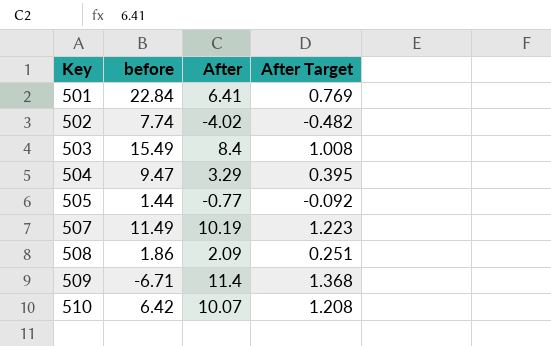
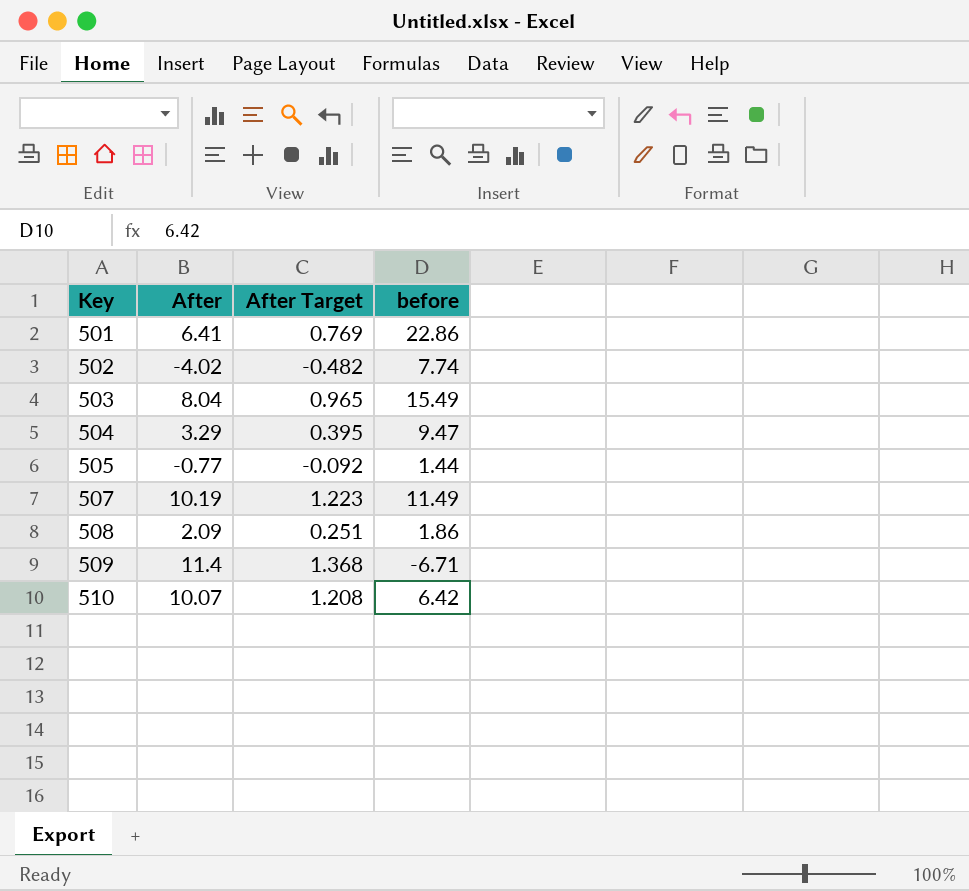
column before | position: 2 -> 4
501 | before: 22.84 -> 22.86
503 | After: 8.4 -> 8.04
503 | After Target: 1.008 -> 0.965

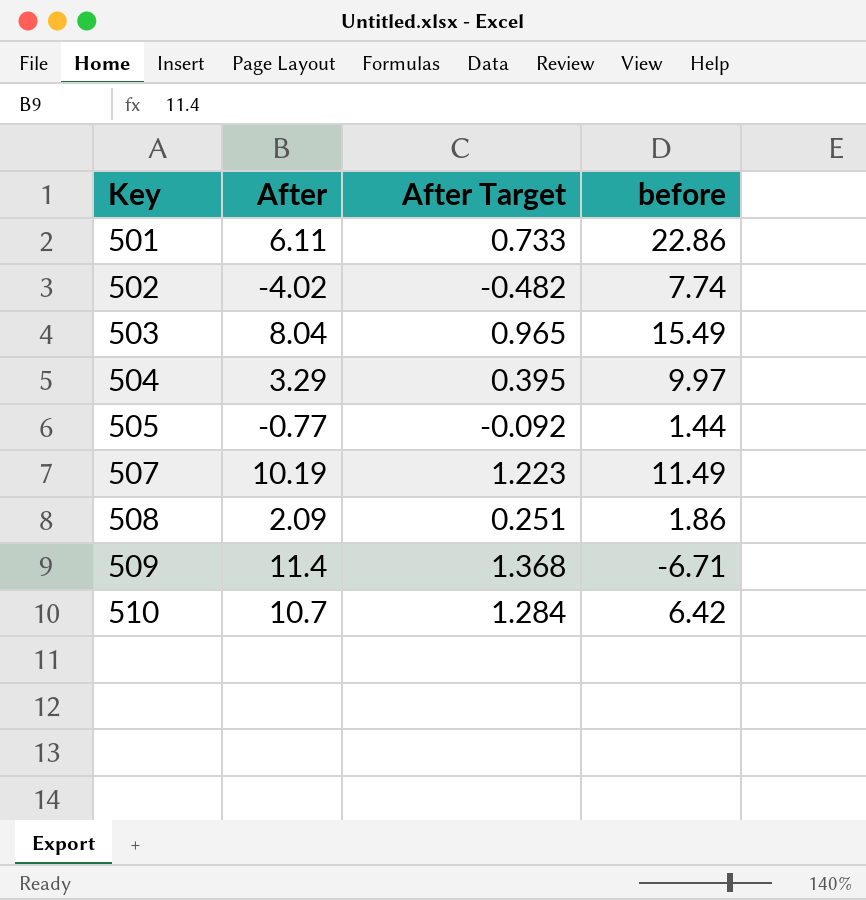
501 | After: 6.41 -> 6.11
501 | After Target: 0.769 -> 0.733
504 | before: 9.47 -> 9.97
510 | After: 10.07 -> 10.7
510 | After Target: 1.208 -> 1.284

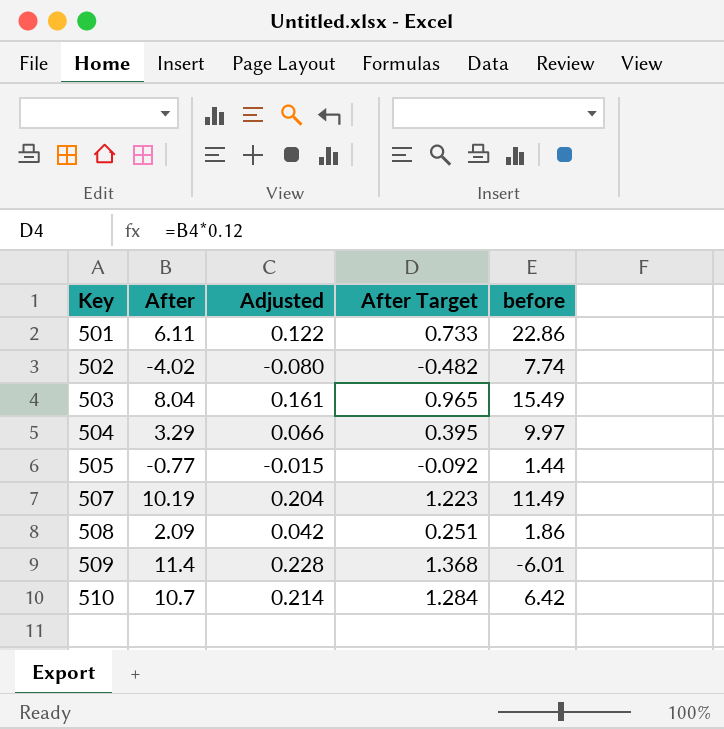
column Adjusted | formula: none -> [After] * 0.02
509 | before: -6.71 -> -6.01

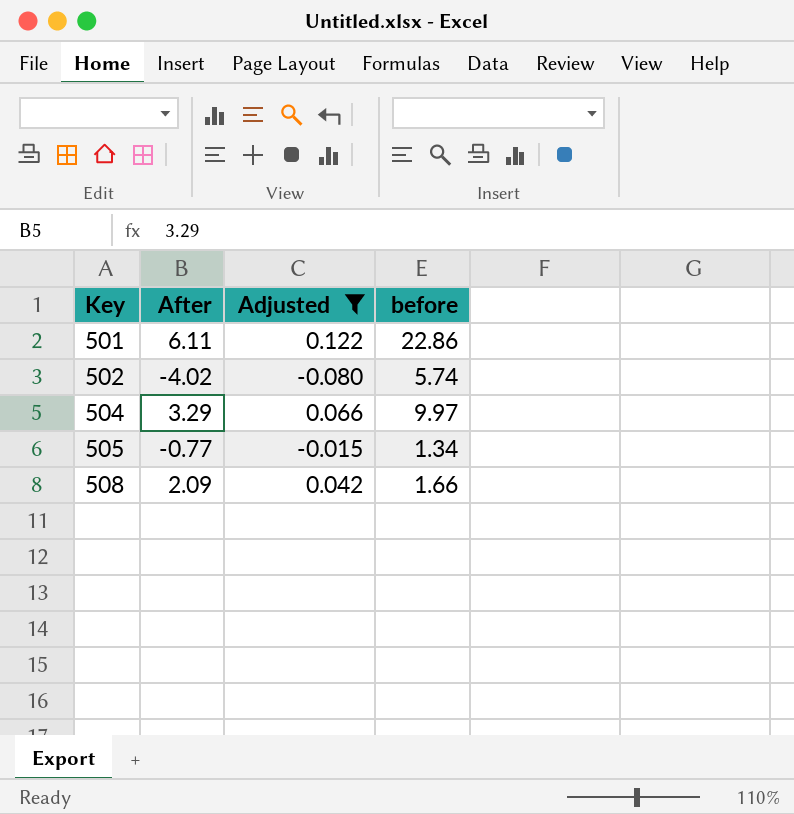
filter: none -> Adjusted <= 0.122
column After Target | formula: [After] * 0.12 -> none
502 | before: 7.74 -> 5.74
505 | before: 1.44 -> 1.34
508 | before: 1.86 -> 1.66

